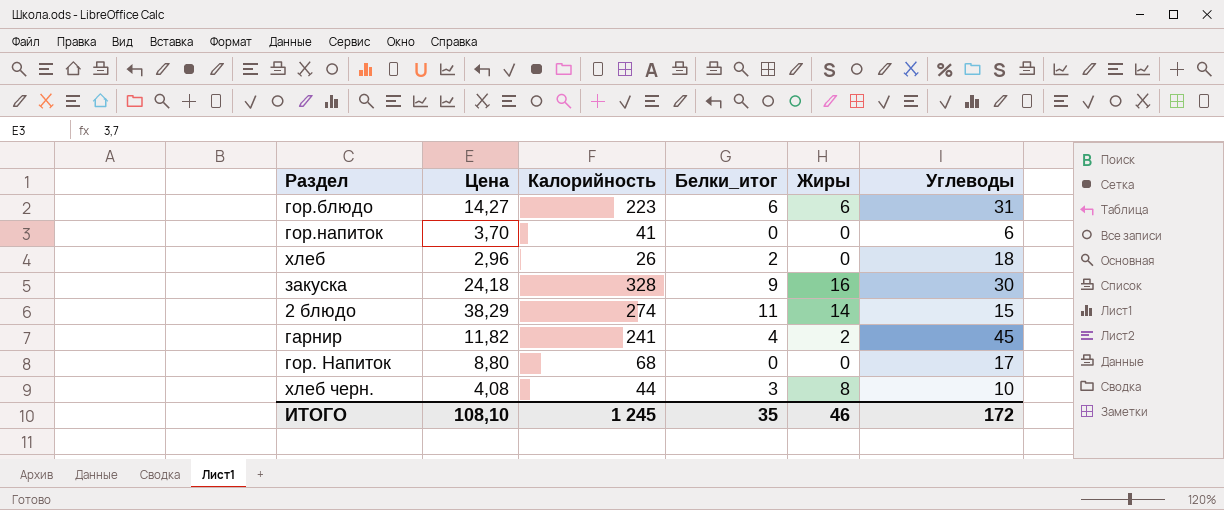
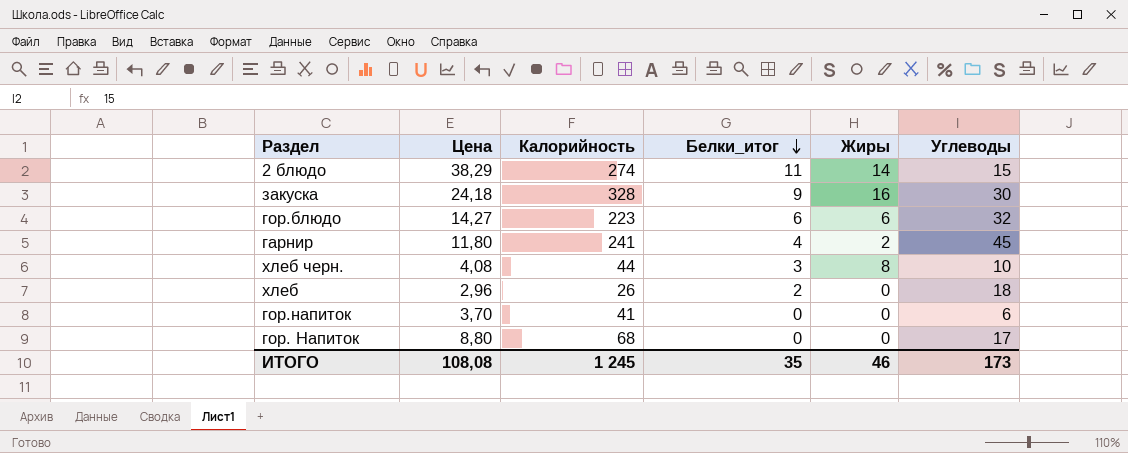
row order: none -> Белки_итог descending
гор.блюдо | Углеводы: 31 -> 32
гарнир | Цена: 11,82 -> 11,80
ИТОГО | Цена: 108,10 -> 108,08
ИТОГО | Углеводы: 172 -> 173

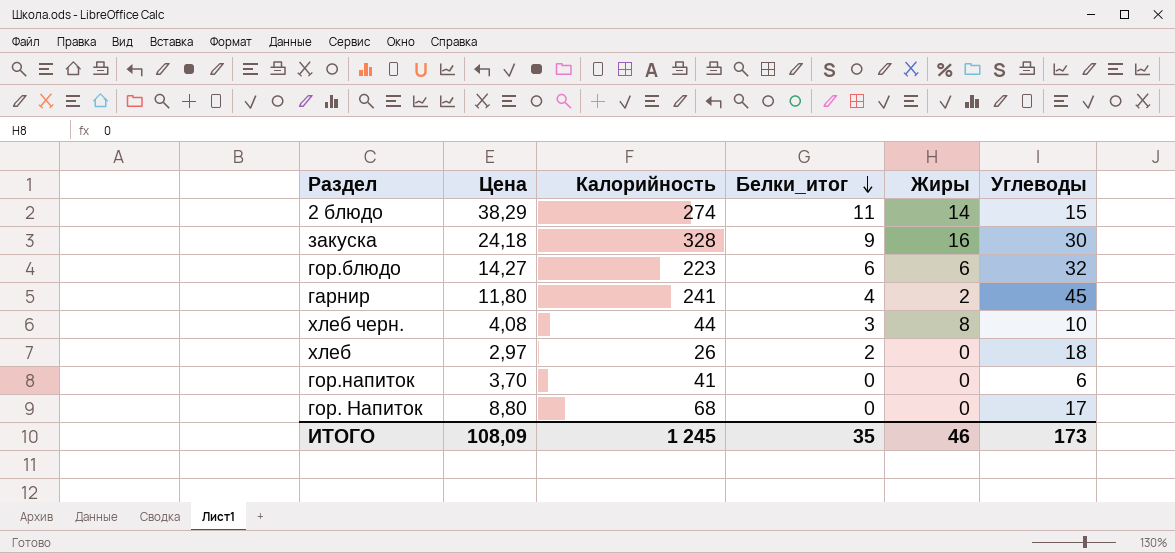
хлеб | Цена: 2,96 -> 2,97
ИТОГО | Цена: 108,08 -> 108,09

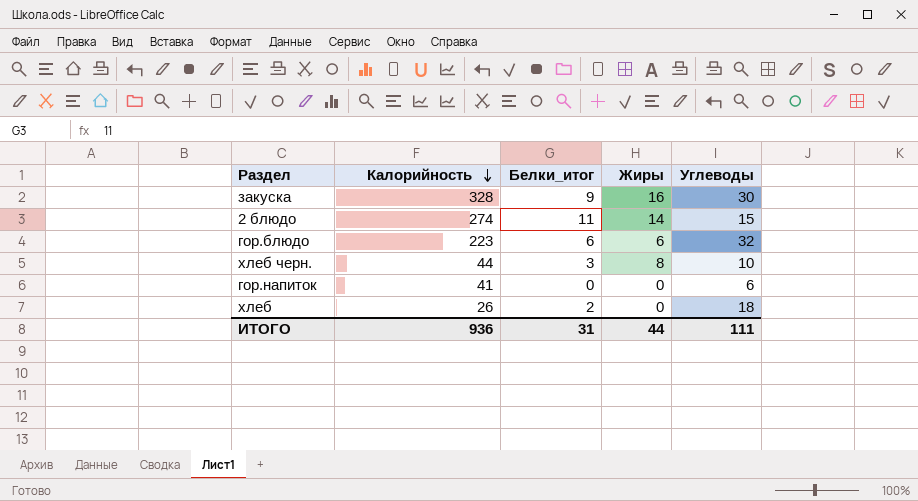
row order: Белки_итог descending -> Калорийность descending
column Цена | position: 2 -> none
row гарнир: 11,80 | 241 | 4 | 2 | 45 -> none
row гор. Напиток: 8,80 | 68 | 0 | 0 | 17 -> none
ИТОГО | Калорийность: 1 245 -> 936
ИТОГО | Белки_итог: 35 -> 31
ИТОГО | Жиры: 46 -> 44
ИТОГО | Углеводы: 173 -> 111

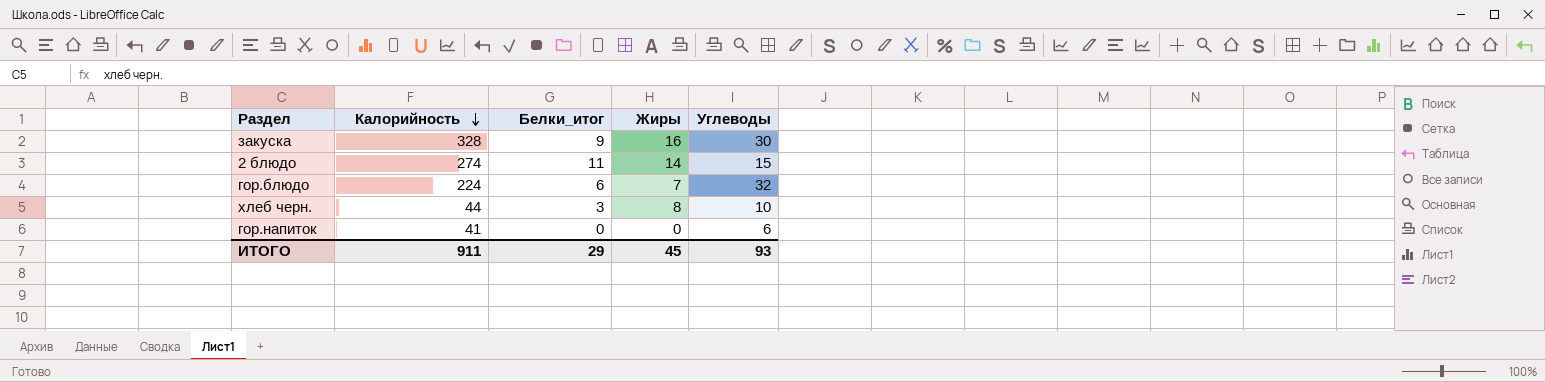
row хлеб: 26 | 2 | 0 | 18 -> none
гор.блюдо | Калорийность: 223 -> 224
гор.блюдо | Жиры: 6 -> 7
ИТОГО | Калорийность: 936 -> 911
ИТОГО | Белки_итог: 31 -> 29
ИТОГО | Жиры: 44 -> 45
ИТОГО | Углеводы: 111 -> 93

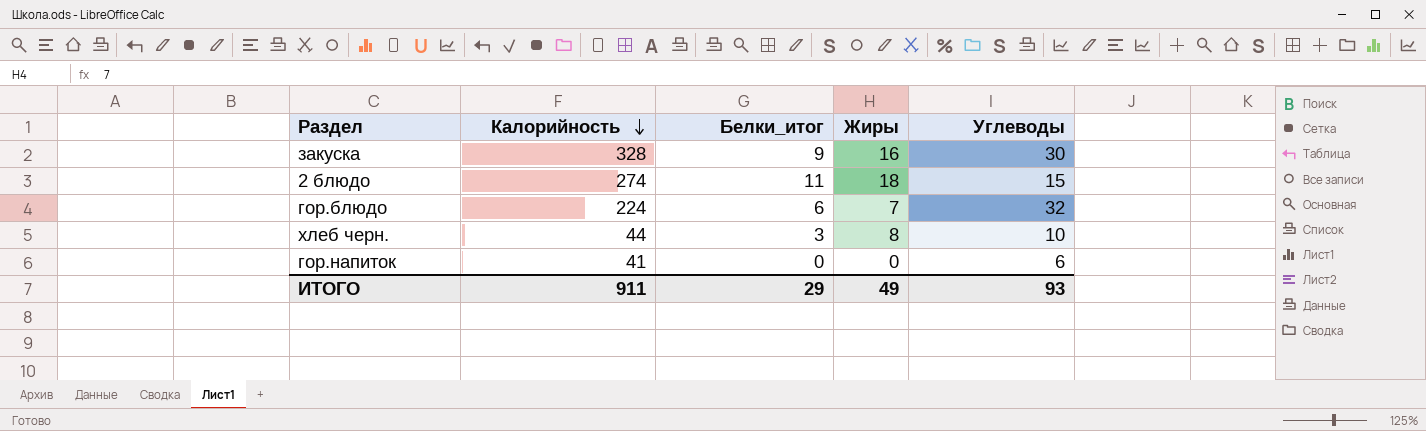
2 блюдо | Жиры: 14 -> 18
ИТОГО | Жиры: 45 -> 49

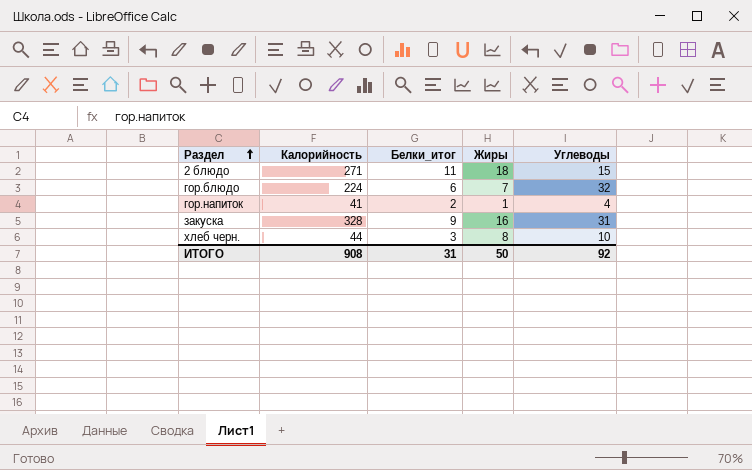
row order: Калорийность descending -> Раздел ascending
2 блюдо | Калорийность: 274 -> 271
гор.напиток | Белки_итог: 0 -> 2
гор.напиток | Жиры: 0 -> 1
гор.напиток | Углеводы: 6 -> 4
закуска | Углеводы: 30 -> 31
ИТОГО | Калорийность: 911 -> 908
ИТОГО | Белки_итог: 29 -> 31
ИТОГО | Жиры: 49 -> 50
ИТОГО | Углеводы: 93 -> 92

